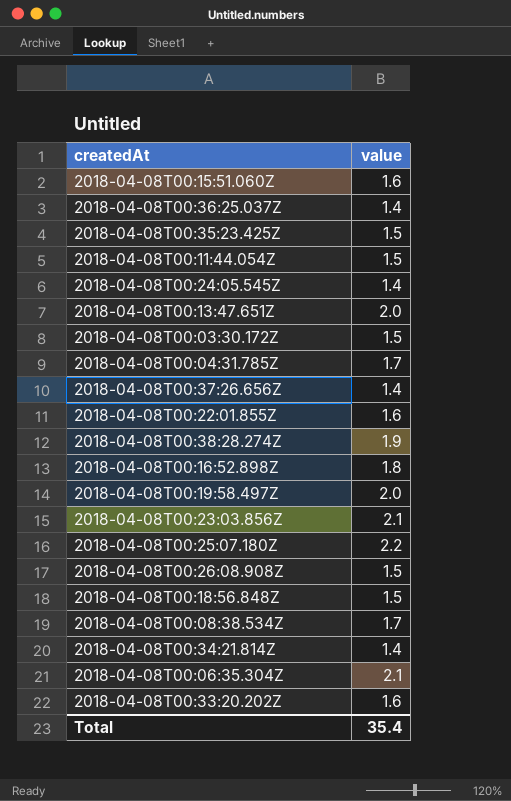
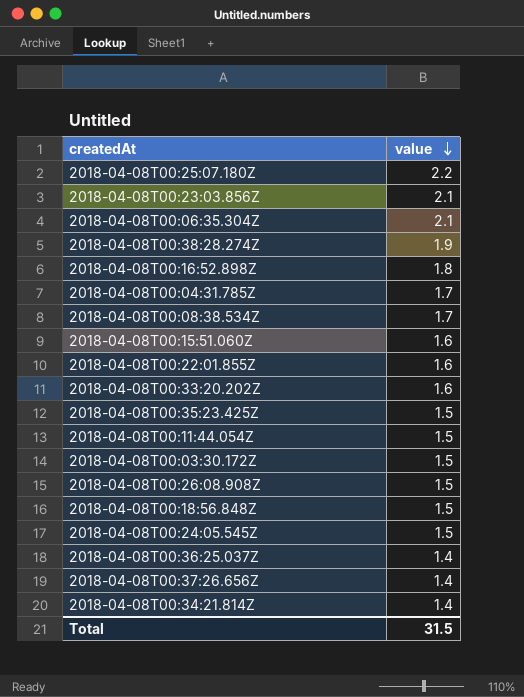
row order: none -> value descending
row 2018-04-08T00:13:47.651Z: 2.0 -> none
row 2018-04-08T00:19:58.497Z: 2.0 -> none
2018-04-08T00:24:05.545Z | value: 1.4 -> 1.5
Total | value: 35.4 -> 31.5

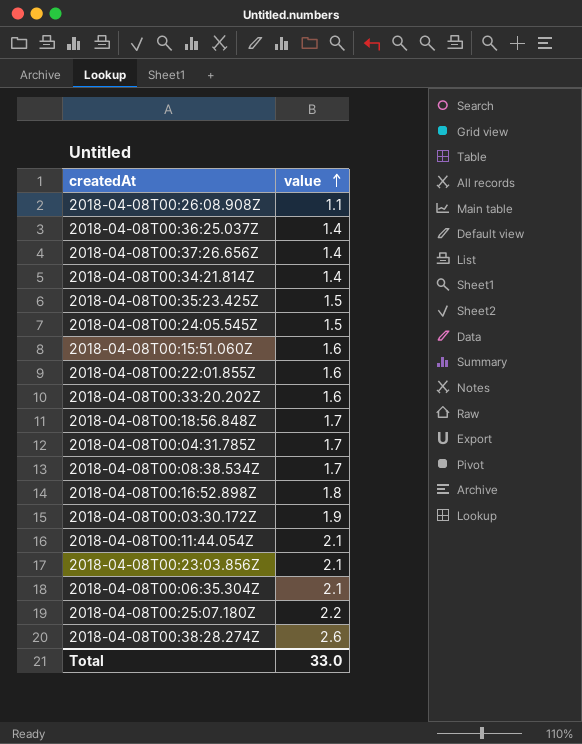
row order: value descending -> value ascending
2018-04-08T00:26:08.908Z | value: 1.5 -> 1.1
2018-04-08T00:18:56.848Z | value: 1.5 -> 1.7
2018-04-08T00:03:30.172Z | value: 1.5 -> 1.9
2018-04-08T00:11:44.054Z | value: 1.5 -> 2.1
2018-04-08T00:38:28.274Z | value: 1.9 -> 2.6
Total | value: 31.5 -> 33.0

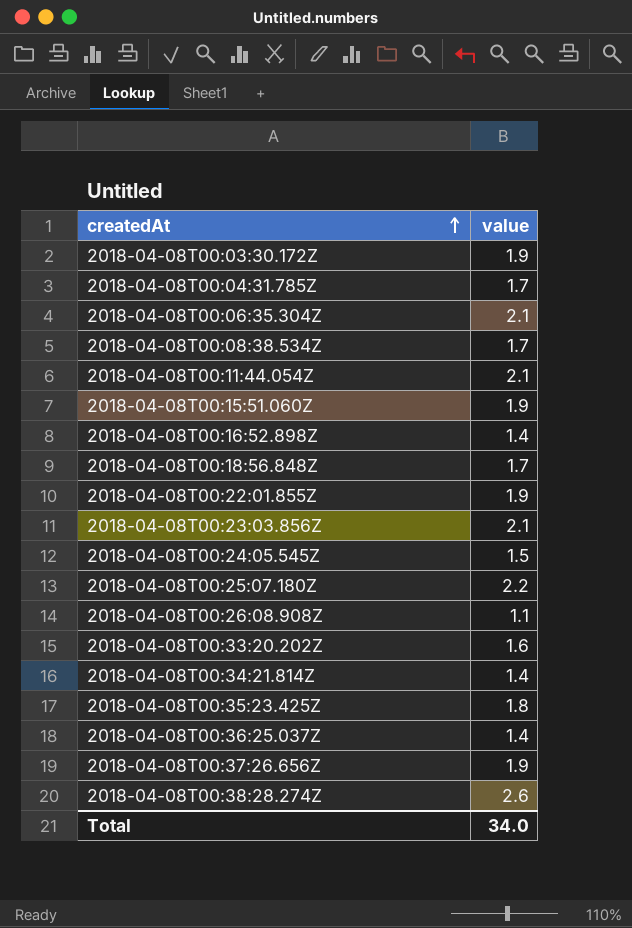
row order: value ascending -> createdAt ascending
2018-04-08T00:15:51.060Z | value: 1.6 -> 1.9
2018-04-08T00:16:52.898Z | value: 1.8 -> 1.4
2018-04-08T00:22:01.855Z | value: 1.6 -> 1.9
2018-04-08T00:35:23.425Z | value: 1.5 -> 1.8
2018-04-08T00:37:26.656Z | value: 1.4 -> 1.9
Total | value: 33.0 -> 34.0

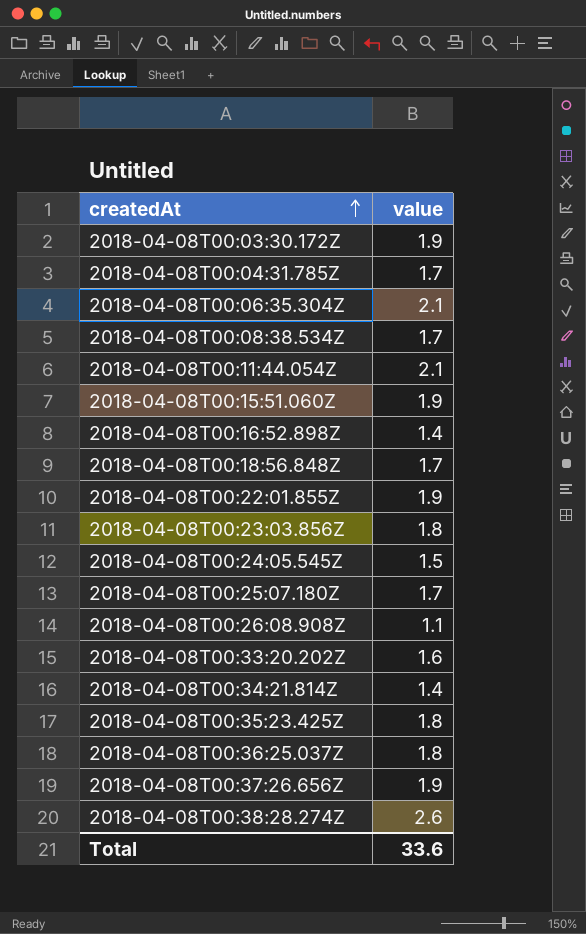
2018-04-08T00:23:03.856Z | value: 2.1 -> 1.8
2018-04-08T00:25:07.180Z | value: 2.2 -> 1.7
2018-04-08T00:36:25.037Z | value: 1.4 -> 1.8
Total | value: 34.0 -> 33.6

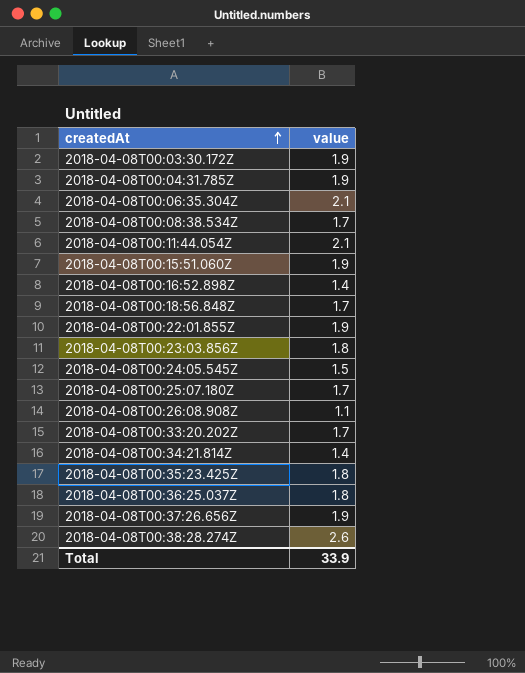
2018-04-08T00:04:31.785Z | value: 1.7 -> 1.9
2018-04-08T00:33:20.202Z | value: 1.6 -> 1.7
Total | value: 33.6 -> 33.9

